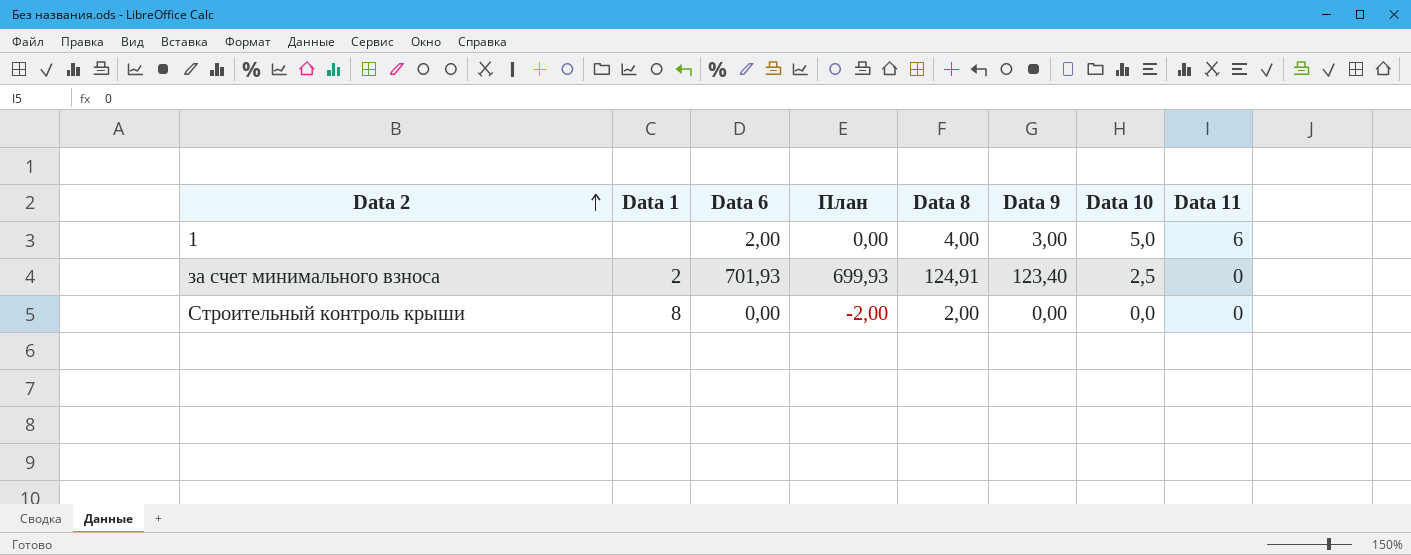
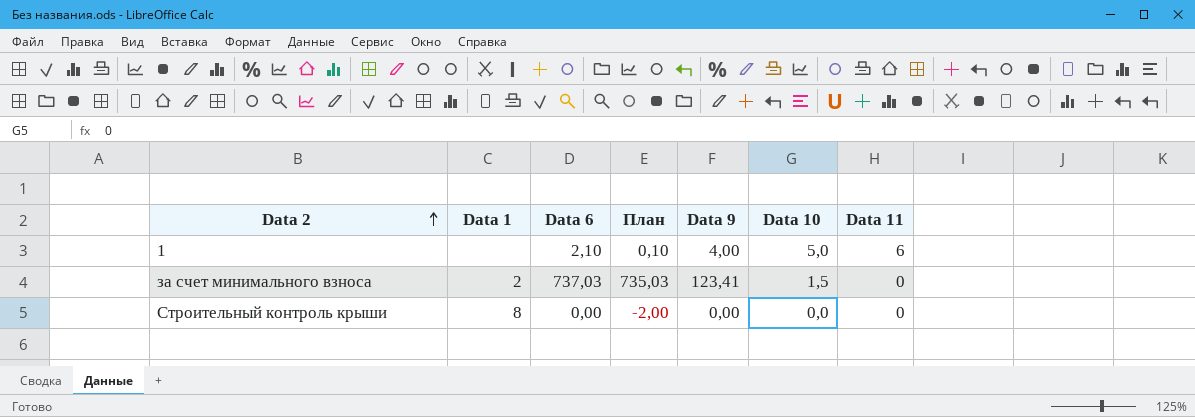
column Data 8 | position: 5 -> none
1 | Data 6: 2,00 -> 2,10
1 | План: 0,00 -> 0,10
1 | Data 9: 3,00 -> 4,00
за счет минимального взноса | Data 6: 701,93 -> 737,03
за счет минимального взноса | План: 699,93 -> 735,03
за счет минимального взноса | Data 9: 123,40 -> 123,41
за счет минимального взноса | Data 10: 2,5 -> 1,5

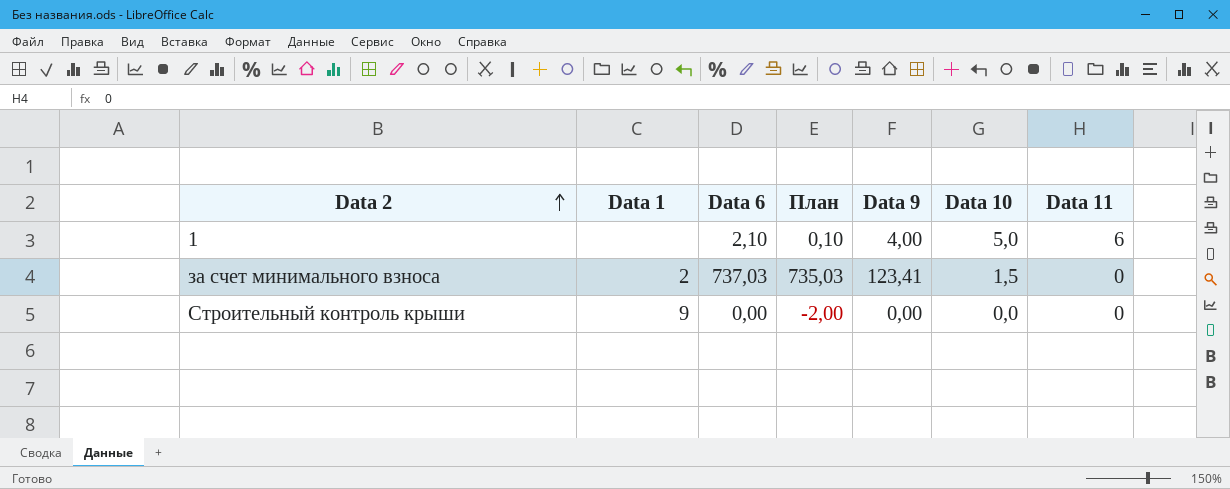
Строительный контроль крыши | Data 1: 8 -> 9

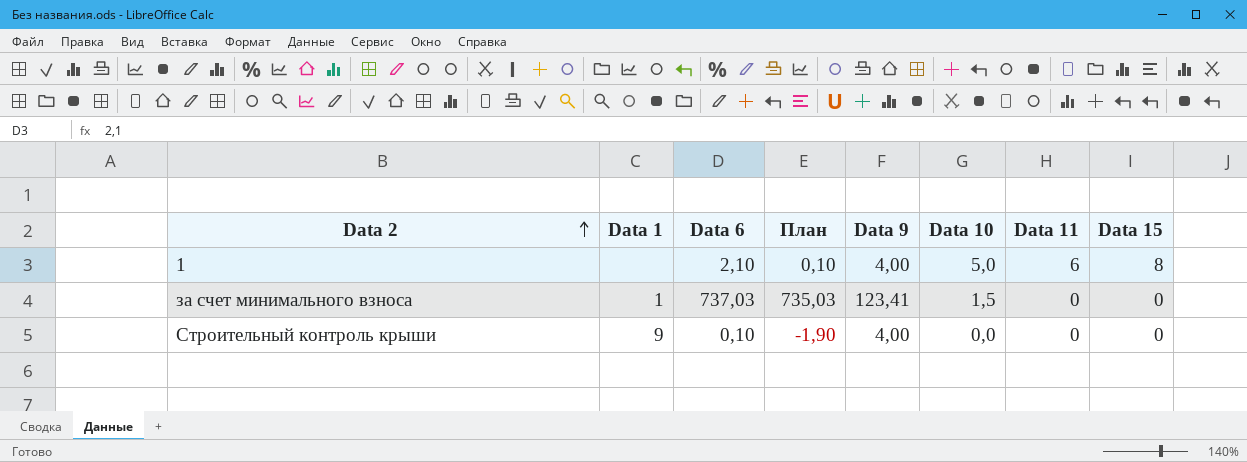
column Data 15 | position: none -> 8
за счет минимального взноса | Data 1: 2 -> 1
Строительный контроль крыши | Data 6: 0,00 -> 0,10
Строительный контроль крыши | План: -2,00 -> -1,90
Строительный контроль крыши | Data 9: 0,00 -> 4,00

